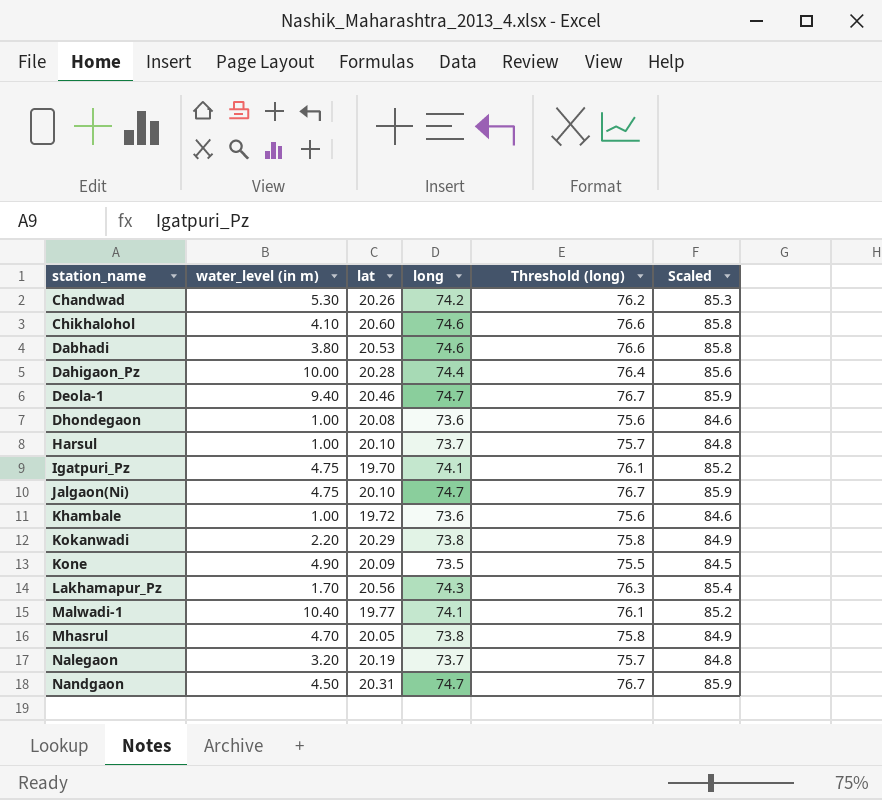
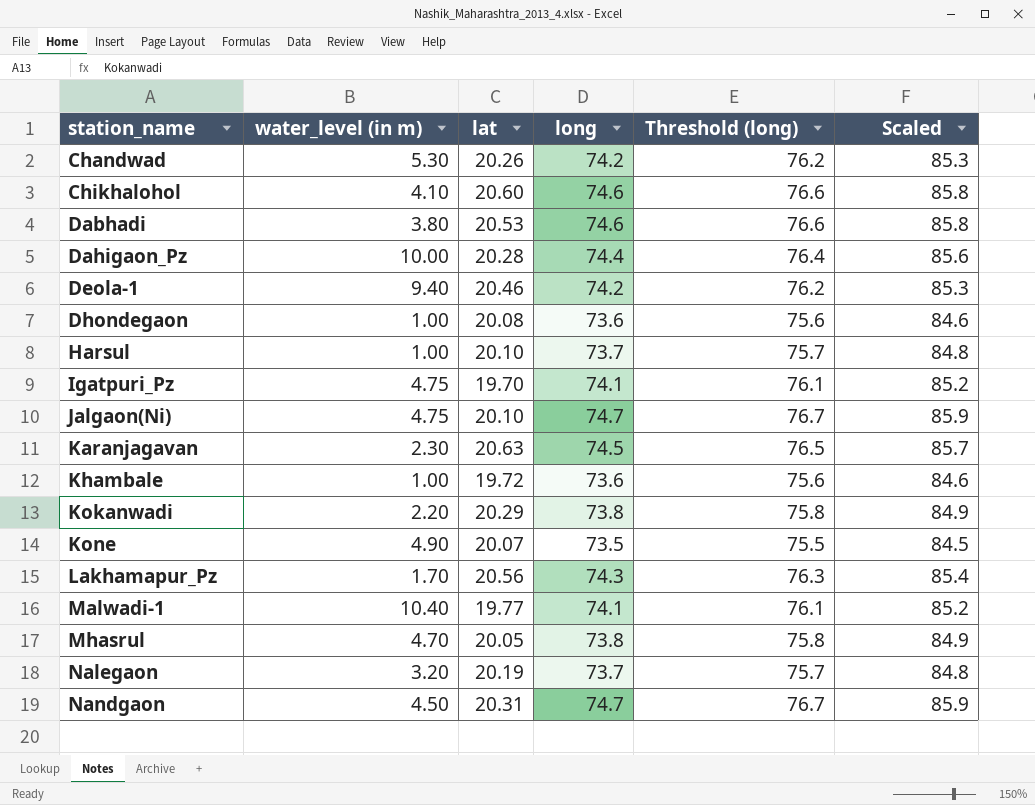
Deola-1 | long: 74.7 -> 74.2
Deola-1 | Threshold (long): 76.7 -> 76.2
Deola-1 | Scaled: 85.9 -> 85.3
row Karanjagavan: none -> 2.30 | 20.63 | 74.5 | 76.5 | 85.7
Kone | lat: 20.09 -> 20.07

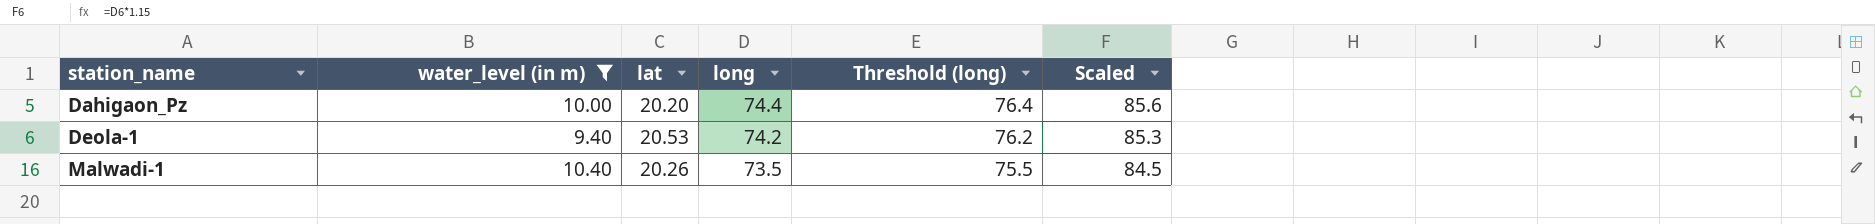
filter: none -> water_level (in m) >= 9.40
Dahigaon_Pz | lat: 20.28 -> 20.20
Deola-1 | lat: 20.46 -> 20.53
Malwadi-1 | lat: 19.77 -> 20.26
Malwadi-1 | long: 74.1 -> 73.5
Malwadi-1 | Threshold (long): 76.1 -> 75.5
Malwadi-1 | Scaled: 85.2 -> 84.5

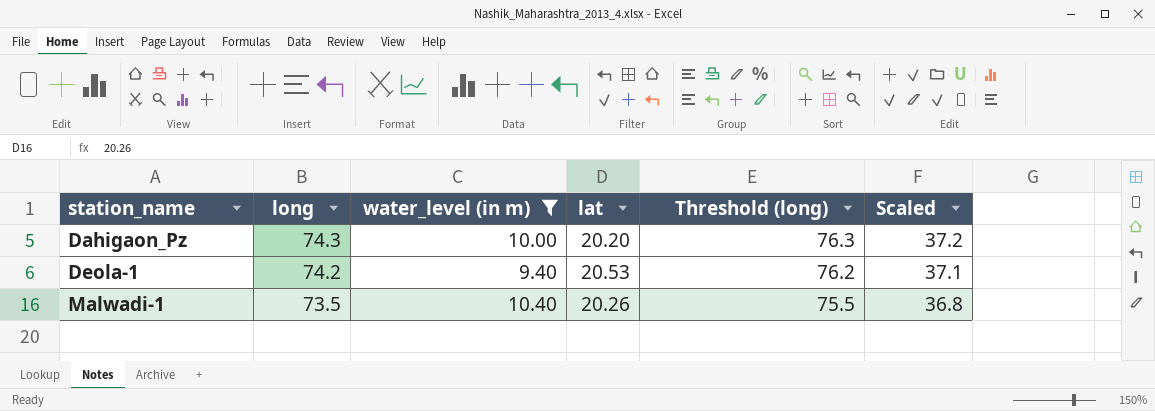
column long | position: 4 -> 2
column Scaled | formula: [long] * 1.15 -> [long] * 0.5
Dahigaon_Pz | long: 74.4 -> 74.3
Dahigaon_Pz | Threshold (long): 76.4 -> 76.3

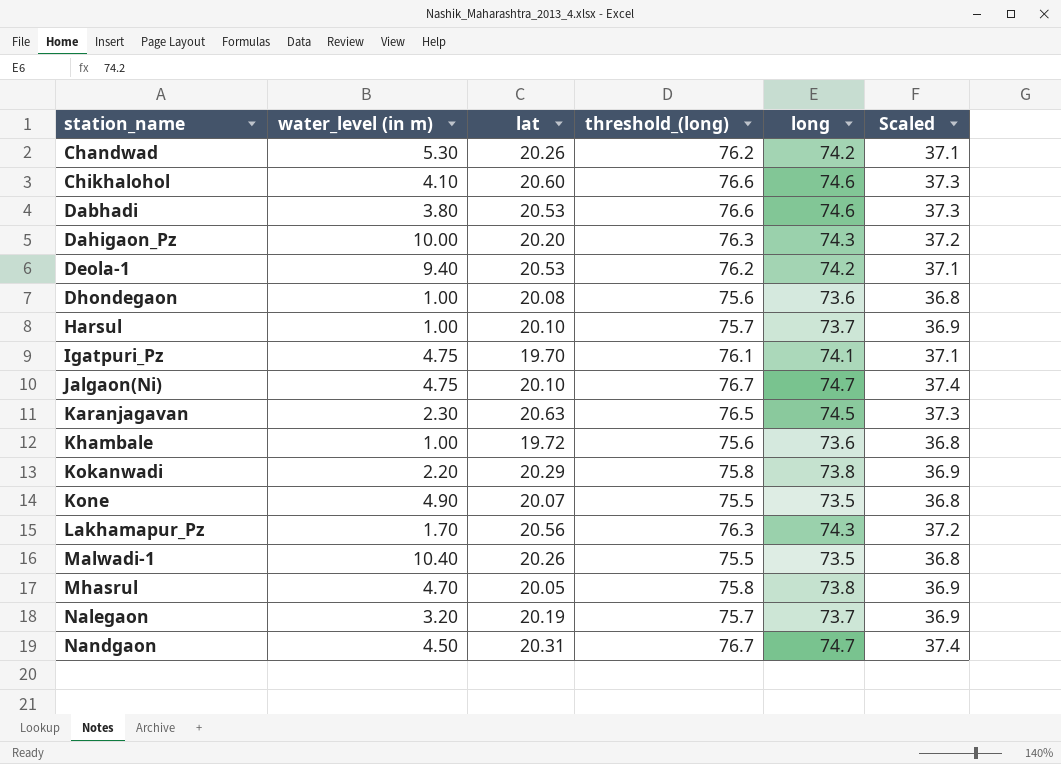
filter: water_level (in m) >= 9.40 -> none
column name: Threshold (long) -> threshold_(long)
column long | position: 2 -> 5

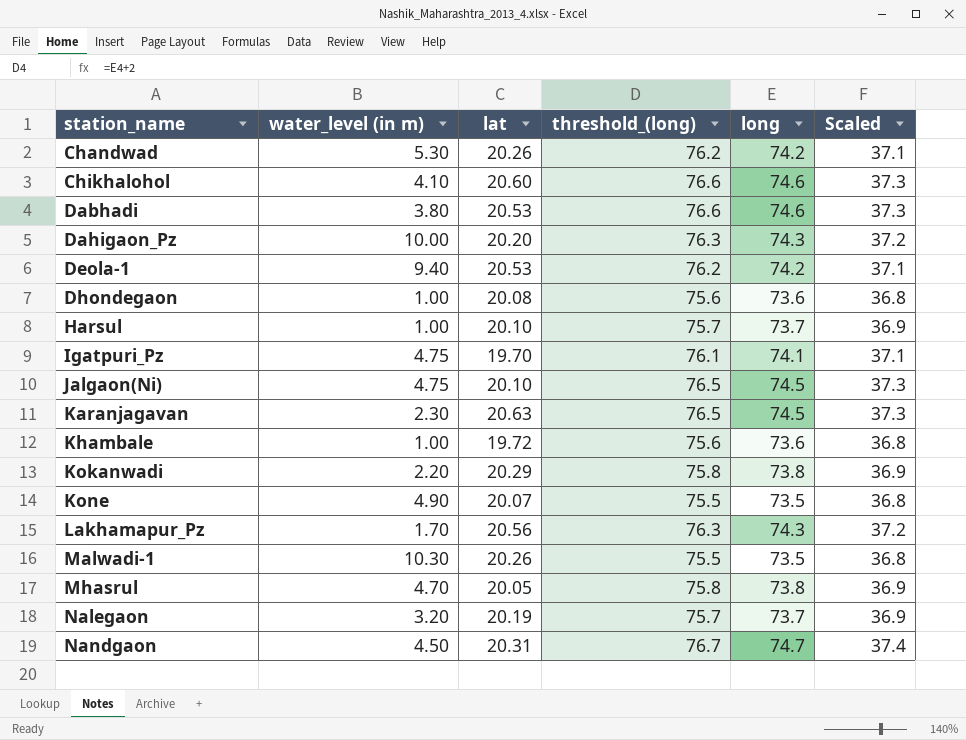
Jalgaon(Ni) | threshold_(long): 76.7 -> 76.5
Jalgaon(Ni) | long: 74.7 -> 74.5
Jalgaon(Ni) | Scaled: 37.4 -> 37.3
Malwadi-1 | water_level (in m): 10.40 -> 10.30

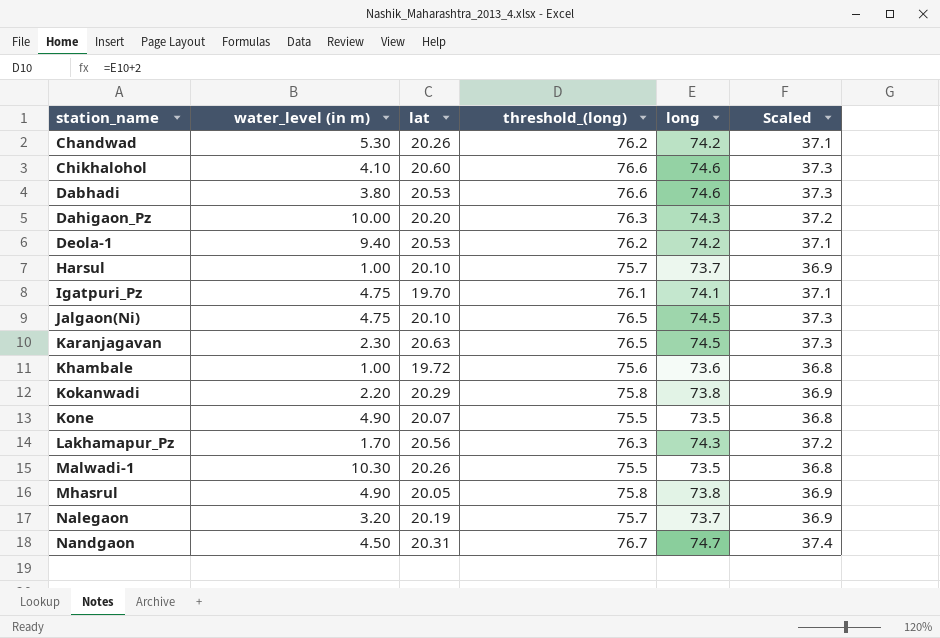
row Dhondegaon: 1.00 | 20.08 | 75.6 | 73.6 | 36.8 -> none
Mhasrul | water_level (in m): 4.70 -> 4.90

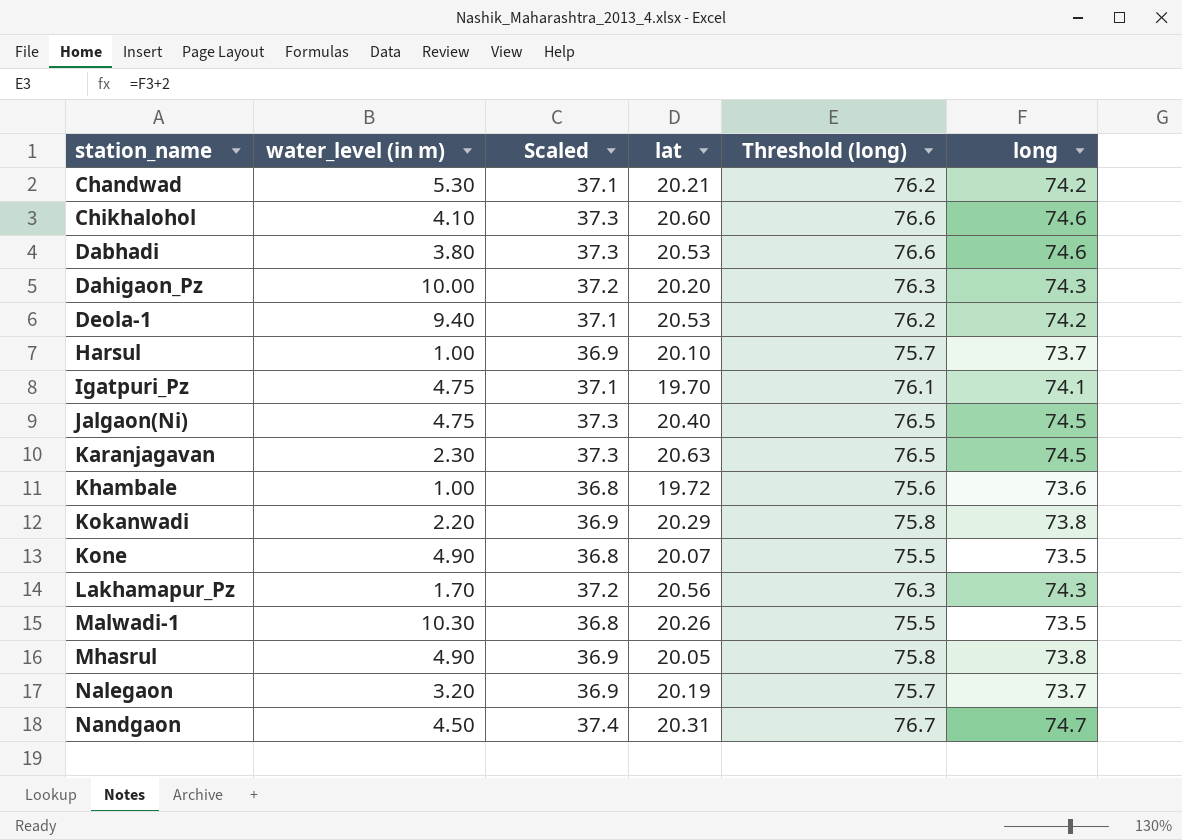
column Scaled | position: 6 -> 3
column name: threshold_(long) -> Threshold (long)
Chandwad | lat: 20.26 -> 20.21
Jalgaon(Ni) | lat: 20.10 -> 20.40

